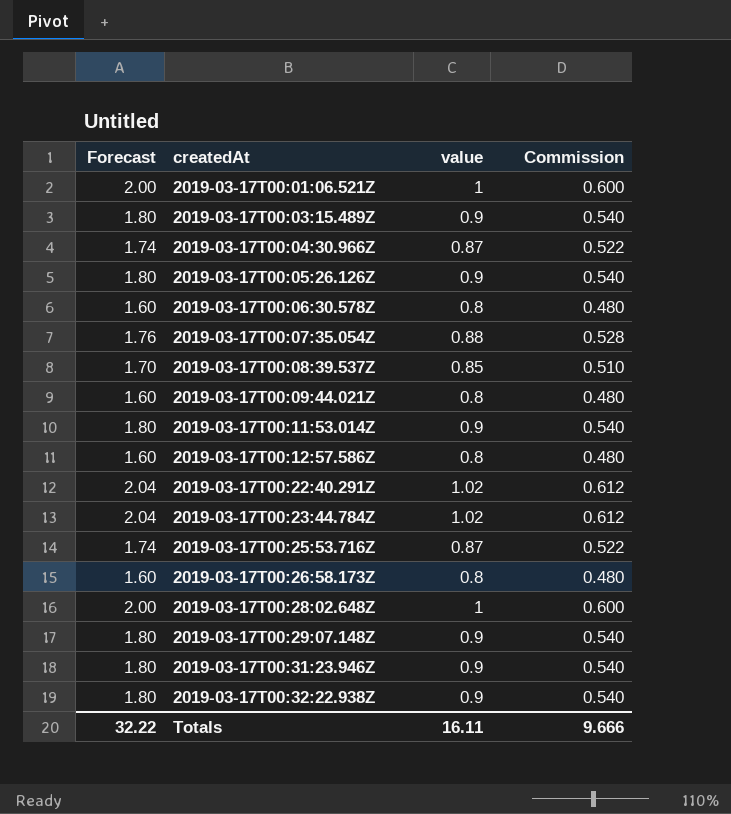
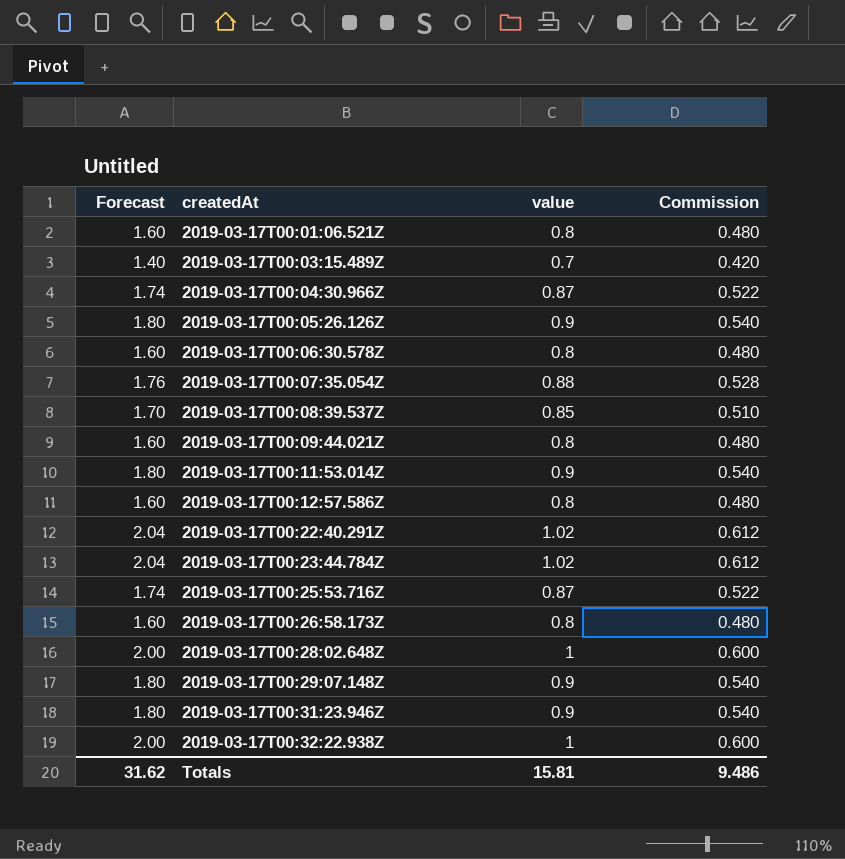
2019-03-17T00:01:06.521Z | Forecast: 2.00 -> 1.60
2019-03-17T00:01:06.521Z | value: 1 -> 0.8
2019-03-17T00:01:06.521Z | Commission: 0.600 -> 0.480
2019-03-17T00:03:15.489Z | Forecast: 1.80 -> 1.40
2019-03-17T00:03:15.489Z | value: 0.9 -> 0.7
2019-03-17T00:03:15.489Z | Commission: 0.540 -> 0.420
2019-03-17T00:32:22.938Z | Forecast: 1.80 -> 2.00
2019-03-17T00:32:22.938Z | value: 0.9 -> 1
2019-03-17T00:32:22.938Z | Commission: 0.540 -> 0.600
Totals | Forecast: 32.22 -> 31.62
Totals | value: 16.11 -> 15.81
Totals | Commission: 9.666 -> 9.486

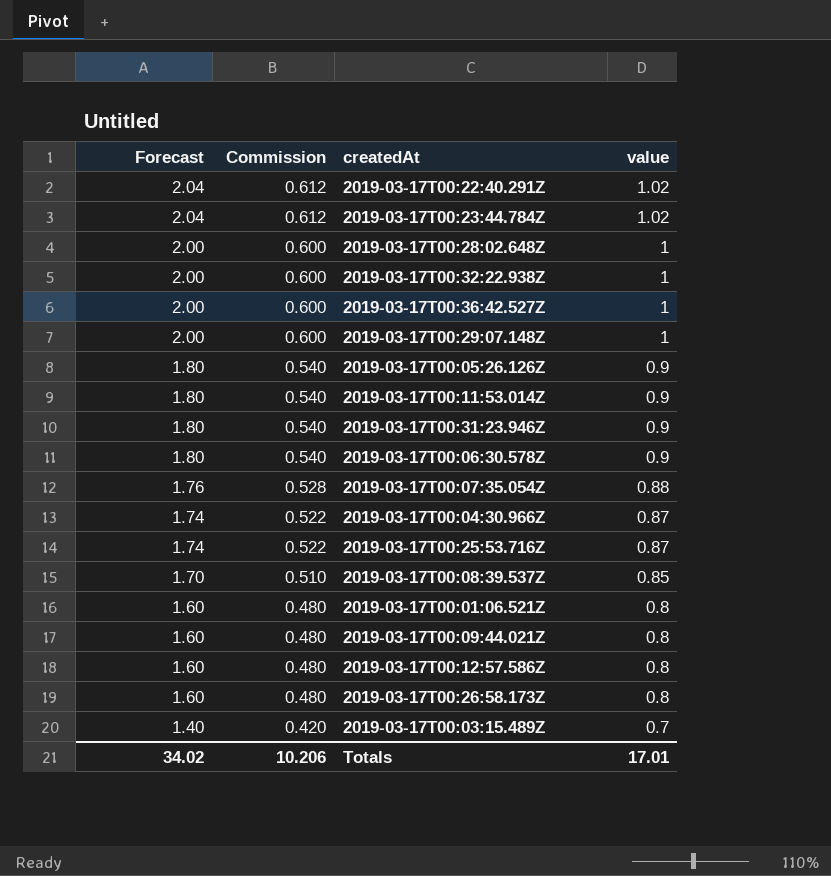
row order: createdAt ascending -> Forecast descending
column Commission | position: 4 -> 2
row 2019-03-17T00:36:42.527Z: none -> 2.00 | 0.600 | 1
2019-03-17T00:29:07.148Z | Forecast: 1.80 -> 2.00
2019-03-17T00:29:07.148Z | Commission: 0.540 -> 0.600
2019-03-17T00:29:07.148Z | value: 0.9 -> 1
2019-03-17T00:06:30.578Z | Forecast: 1.60 -> 1.80
2019-03-17T00:06:30.578Z | Commission: 0.480 -> 0.540
2019-03-17T00:06:30.578Z | value: 0.8 -> 0.9
Totals | Forecast: 31.62 -> 34.02
Totals | Commission: 9.486 -> 10.206
Totals | value: 15.81 -> 17.01

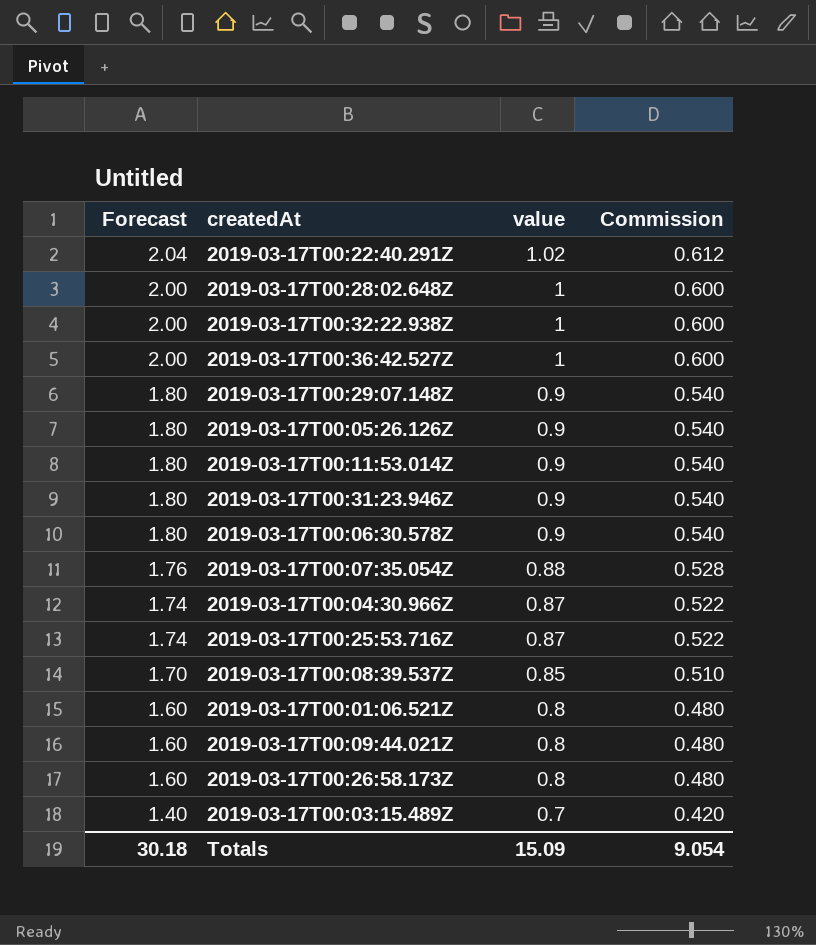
column Commission | position: 2 -> 4
row 2019-03-17T00:23:44.784Z: 2.04 | 0.612 | 1.02 -> none
row 2019-03-17T00:12:57.586Z: 1.60 | 0.480 | 0.8 -> none
2019-03-17T00:29:07.148Z | Forecast: 2.00 -> 1.80
2019-03-17T00:29:07.148Z | value: 1 -> 0.9
2019-03-17T00:29:07.148Z | Commission: 0.600 -> 0.540
Totals | Forecast: 34.02 -> 30.18
Totals | value: 17.01 -> 15.09
Totals | Commission: 10.206 -> 9.054

